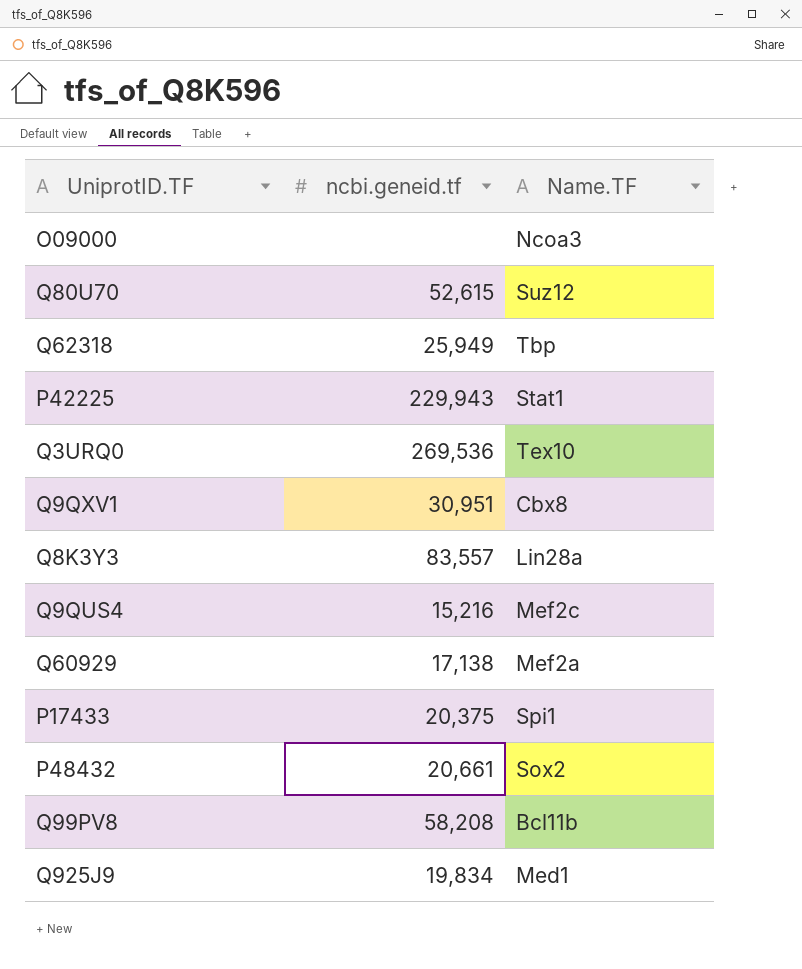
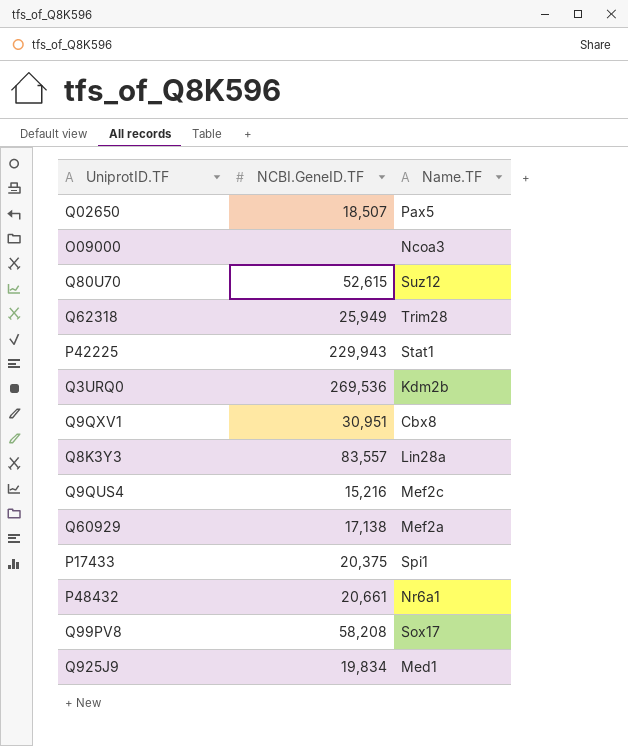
column name: ncbi.geneid.tf -> NCBI.GeneID.TF
row Q02650: none -> 18,507 | Pax5
Q62318 | Name.TF: Tbp -> Trim28
Q3URQ0 | Name.TF: Tex10 -> Kdm2b
P48432 | Name.TF: Sox2 -> Nr6a1
Q99PV8 | Name.TF: Bcl11b -> Sox17

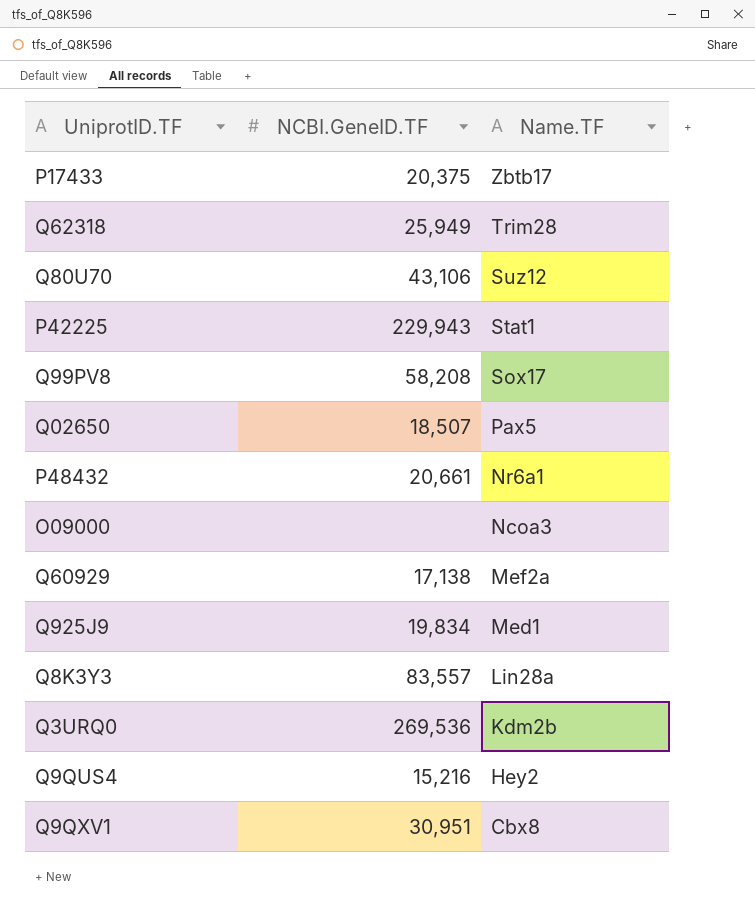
row order: none -> Name.TF descending
P17433 | Name.TF: Spi1 -> Zbtb17
Q80U70 | NCBI.GeneID.TF: 52,615 -> 43,106
Q9QUS4 | Name.TF: Mef2c -> Hey2

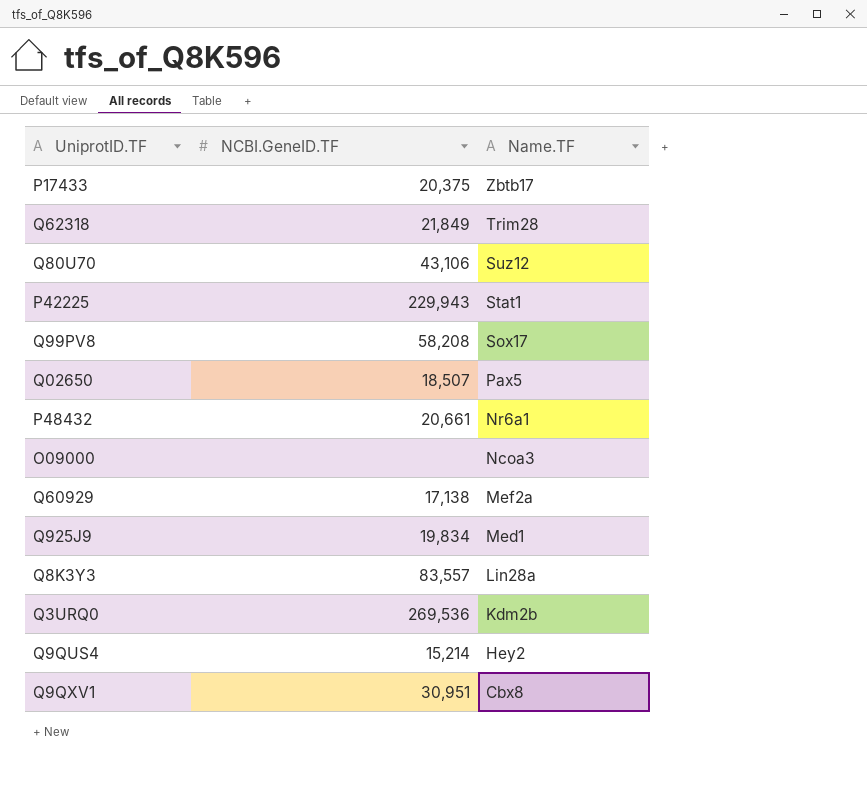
Q62318 | NCBI.GeneID.TF: 25,949 -> 21,849
Q9QUS4 | NCBI.GeneID.TF: 15,216 -> 15,214

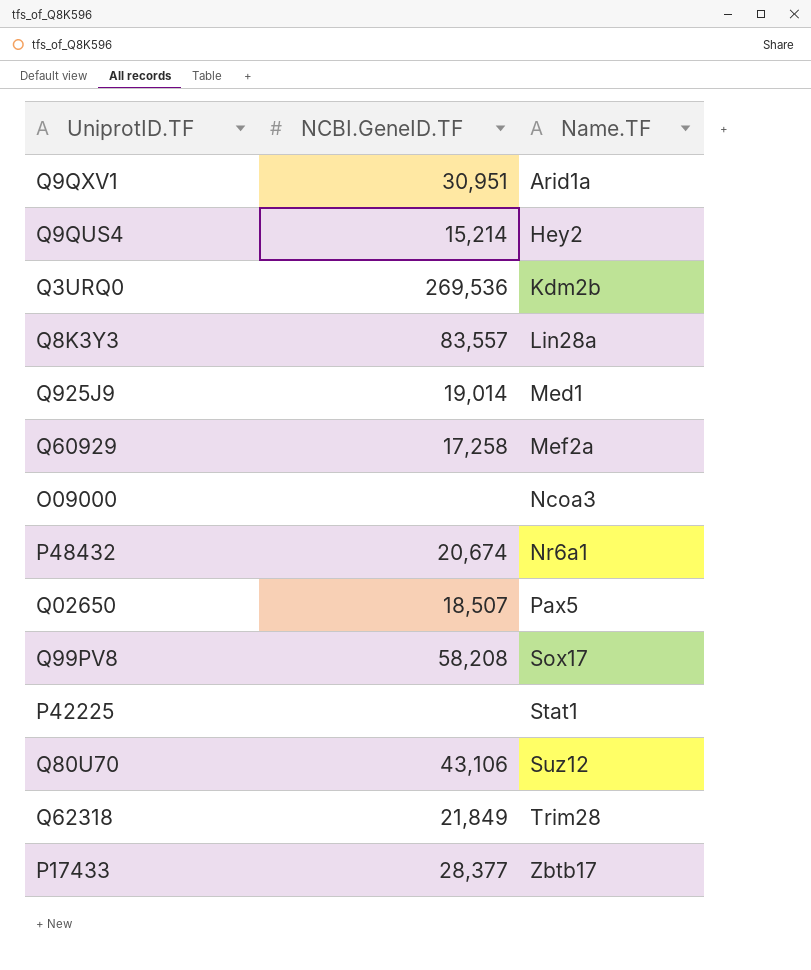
row order: Name.TF descending -> Name.TF ascending
Q9QXV1 | Name.TF: Cbx8 -> Arid1a
Q925J9 | NCBI.GeneID.TF: 19,834 -> 19,014
Q60929 | NCBI.GeneID.TF: 17,138 -> 17,258
P48432 | NCBI.GeneID.TF: 20,661 -> 20,674
P42225 | NCBI.GeneID.TF: 229,943 -> none
P17433 | NCBI.GeneID.TF: 20,375 -> 28,377

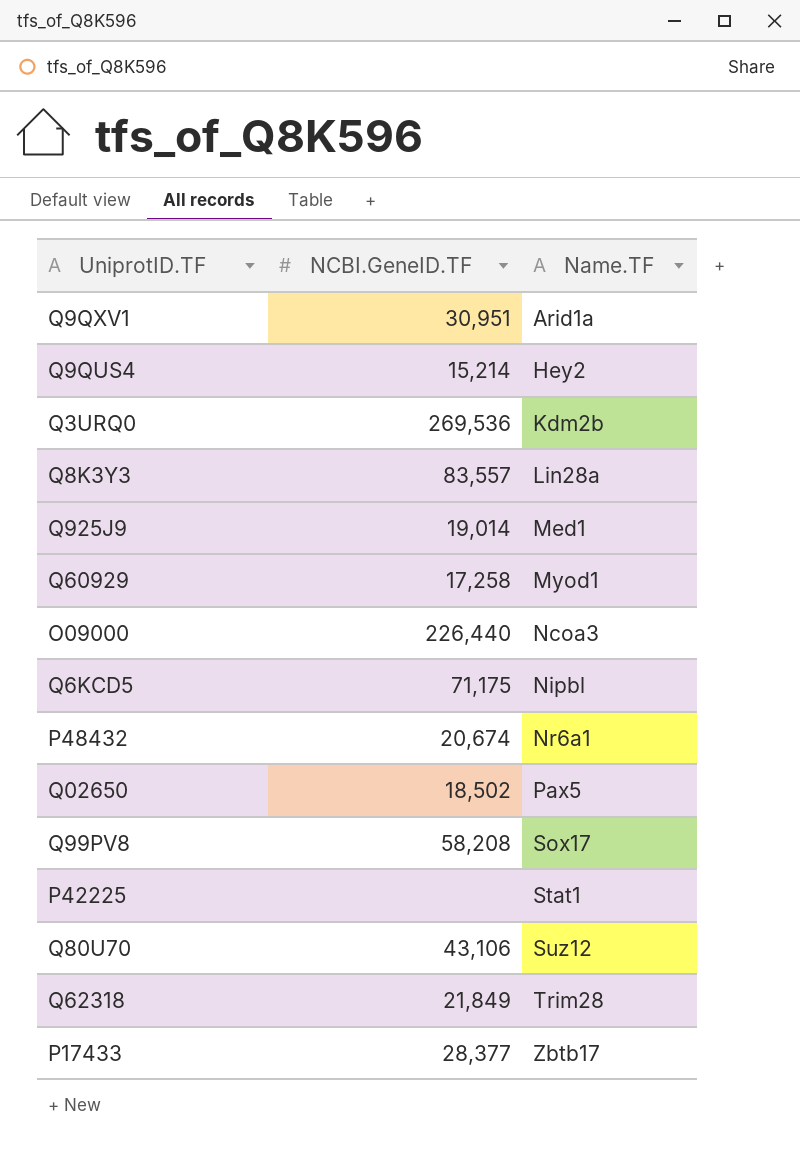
Q60929 | Name.TF: Mef2a -> Myod1
O09000 | NCBI.GeneID.TF: none -> 226,440
row Q6KCD5: none -> 71,175 | Nipbl
Q02650 | NCBI.GeneID.TF: 18,507 -> 18,502

